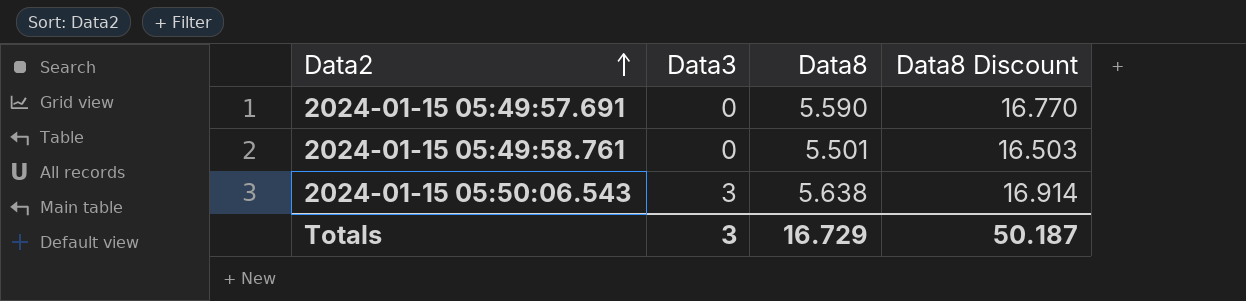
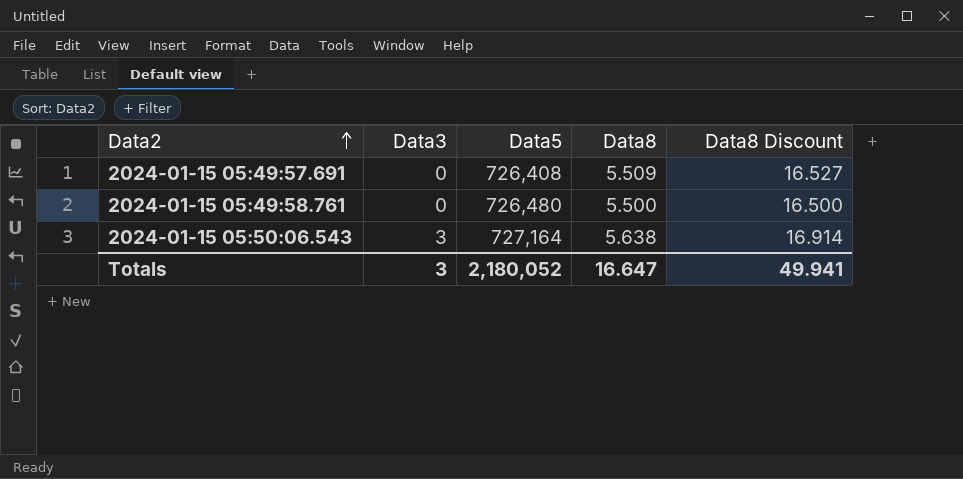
column Data5 | position: none -> 3
2024-01-15 05:49:57.691 | Data8: 5.590 -> 5.509
2024-01-15 05:49:57.691 | Data8 Discount: 16.770 -> 16.527
2024-01-15 05:49:58.761 | Data8: 5.501 -> 5.500
2024-01-15 05:49:58.761 | Data8 Discount: 16.503 -> 16.500
Totals | Data8: 16.729 -> 16.647
Totals | Data8 Discount: 50.187 -> 49.941

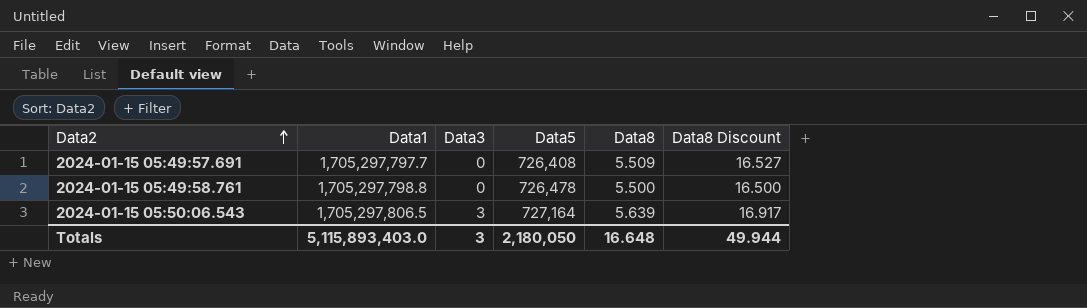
column Data1 | position: none -> 2
2024-01-15 05:49:58.761 | Data5: 726,480 -> 726,478
2024-01-15 05:50:06.543 | Data8: 5.638 -> 5.639
2024-01-15 05:50:06.543 | Data8 Discount: 16.914 -> 16.917
Totals | Data5: 2,180,052 -> 2,180,050
Totals | Data8: 16.647 -> 16.648
Totals | Data8 Discount: 49.941 -> 49.944

